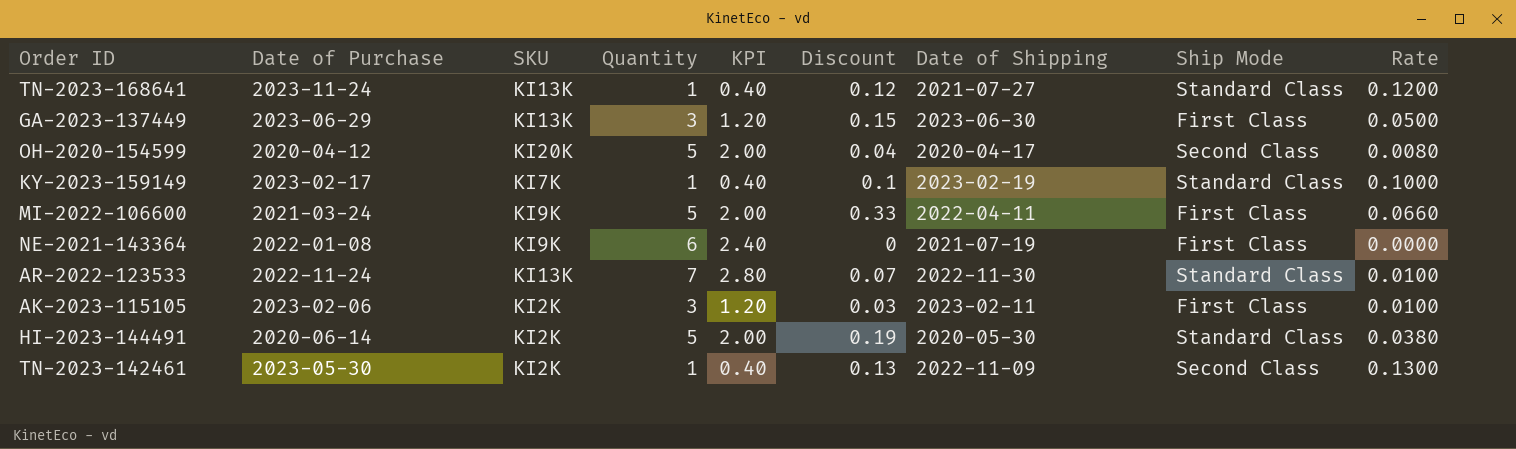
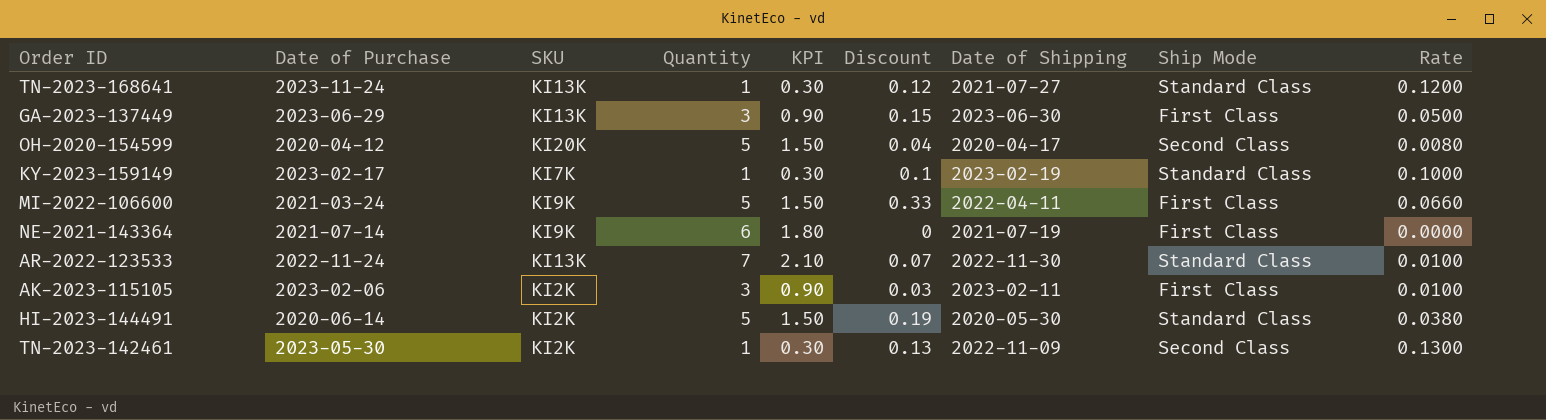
column KPI | formula: [Quantity] * 0.4 -> [Quantity] * 0.3
NE-2021-143364 | Date of Purchase: 2022-01-08 -> 2021-07-14

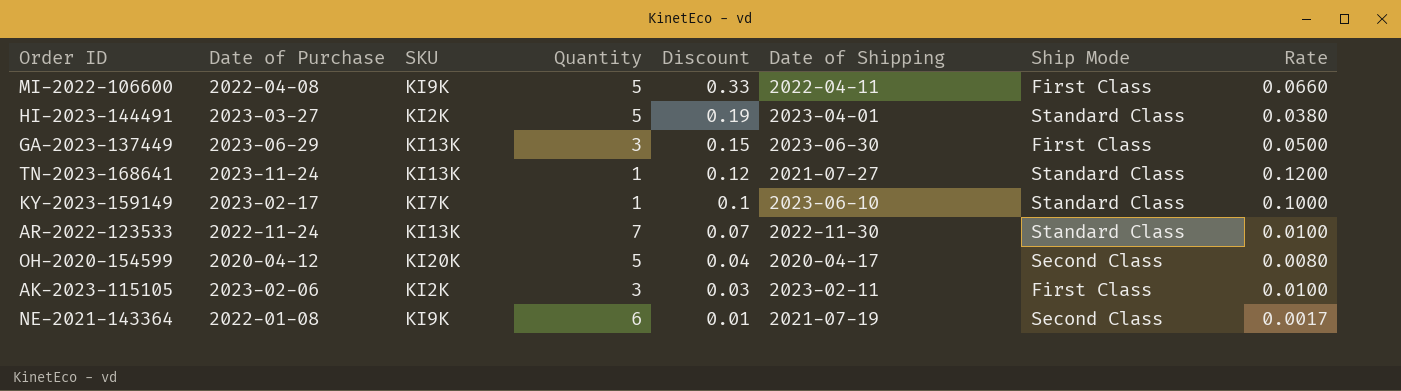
row order: none -> Discount descending
column KPI | formula: [Quantity] * 0.3 -> none
row TN-2023-142461: 2023-05-30 | KI2K | 1 | 0.30 | 0.13 | 2022-11-09 | Second Class | 0.1300 -> none
MI-2022-106600 | Date of Purchase: 2021-03-24 -> 2022-04-08
HI-2023-144491 | Date of Purchase: 2020-06-14 -> 2023-03-27
HI-2023-144491 | Date of Shipping: 2020-05-30 -> 2023-04-01
KY-2023-159149 | Date of Shipping: 2023-02-19 -> 2023-06-10
NE-2021-143364 | Date of Purchase: 2021-07-14 -> 2022-01-08
NE-2021-143364 | Discount: 0 -> 0.01
NE-2021-143364 | Ship Mode: First Class -> Second Class
NE-2021-143364 | Rate: 0.0000 -> 0.0017

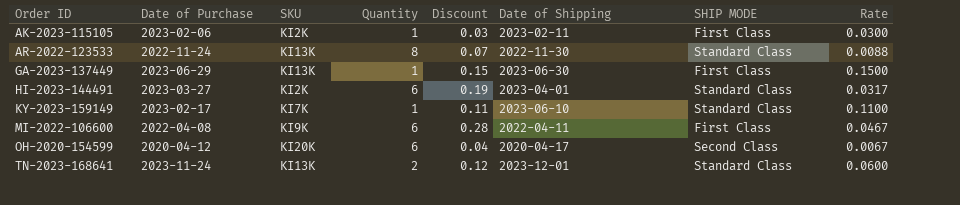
row order: Discount descending -> Order ID ascending
column name: Ship Mode -> SHIP MODE
row NE-2021-143364: 2022-01-08 | KI9K | 6 | 0.01 | 2021-07-19 | Second Class | 0.0017 -> none
AK-2023-115105 | Quantity: 3 -> 1
AK-2023-115105 | Rate: 0.0100 -> 0.0300
AR-2022-123533 | Quantity: 7 -> 8
AR-2022-123533 | Rate: 0.0100 -> 0.0088
GA-2023-137449 | Quantity: 3 -> 1
GA-2023-137449 | Rate: 0.0500 -> 0.1500
HI-2023-144491 | Quantity: 5 -> 6
HI-2023-144491 | Rate: 0.0380 -> 0.0317
KY-2023-159149 | Discount: 0.1 -> 0.11
KY-2023-159149 | Rate: 0.1000 -> 0.1100
MI-2022-106600 | Quantity: 5 -> 6
MI-2022-106600 | Discount: 0.33 -> 0.28
MI-2022-106600 | Rate: 0.0660 -> 0.0467
OH-2020-154599 | Quantity: 5 -> 6
OH-2020-154599 | Rate: 0.0080 -> 0.0067
TN-2023-168641 | Quantity: 1 -> 2
TN-2023-168641 | Date of Shipping: 2021-07-27 -> 2023-12-01
TN-2023-168641 | Rate: 0.1200 -> 0.0600

